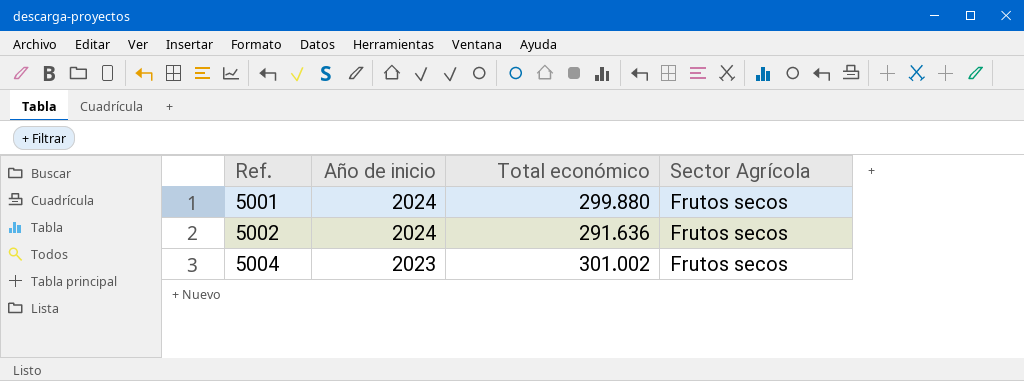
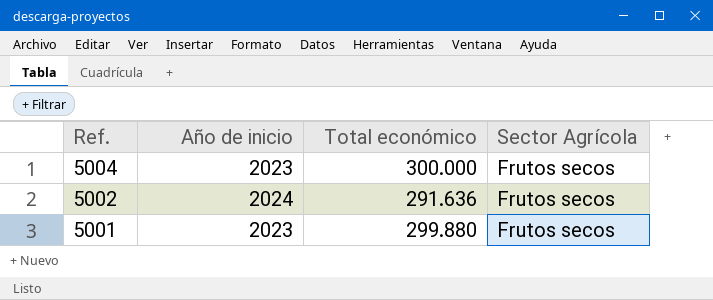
row order: Ref. ascending -> Ref. descending
5004 | Total económico: 301.002 -> 300.000
5001 | Año de inicio: 2024 -> 2023

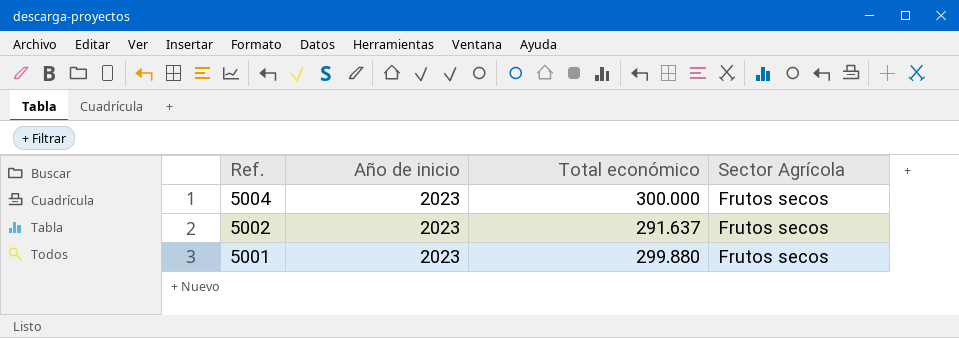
5002 | Año de inicio: 2024 -> 2023
5002 | Total económico: 291.636 -> 291.637

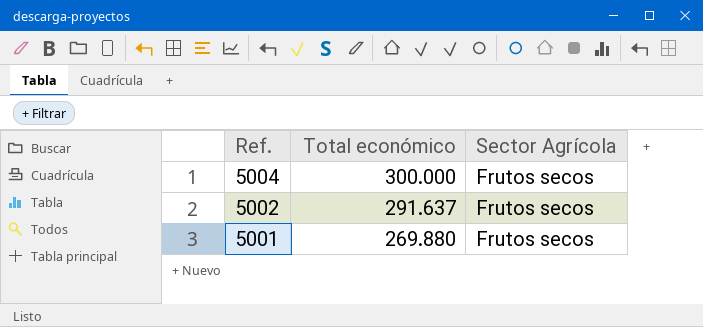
column Año de inicio | position: 2 -> none
5001 | Total económico: 299.880 -> 269.880

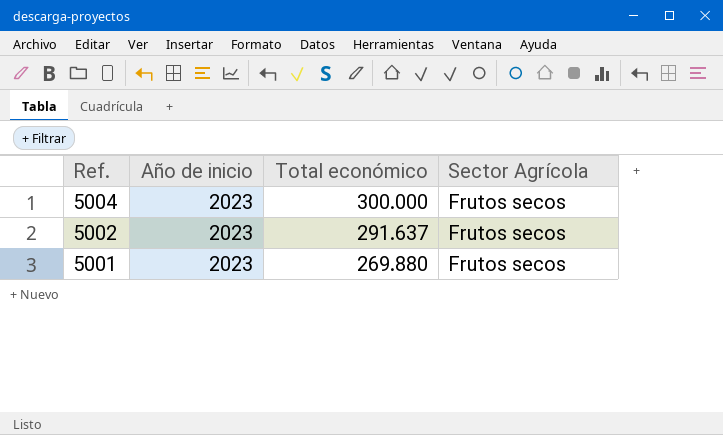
column Año de inicio | position: none -> 2

